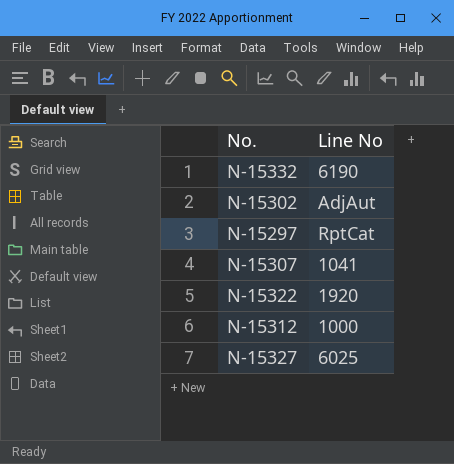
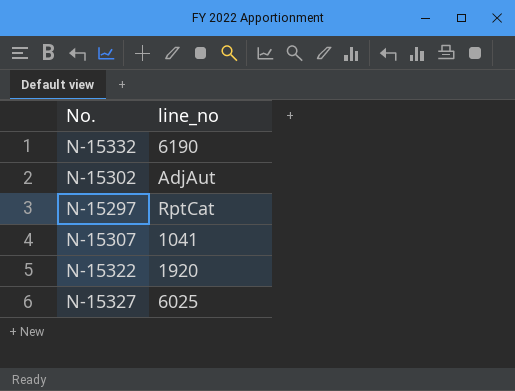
column name: Line No -> line_no
row N-15312: 1000 -> none

